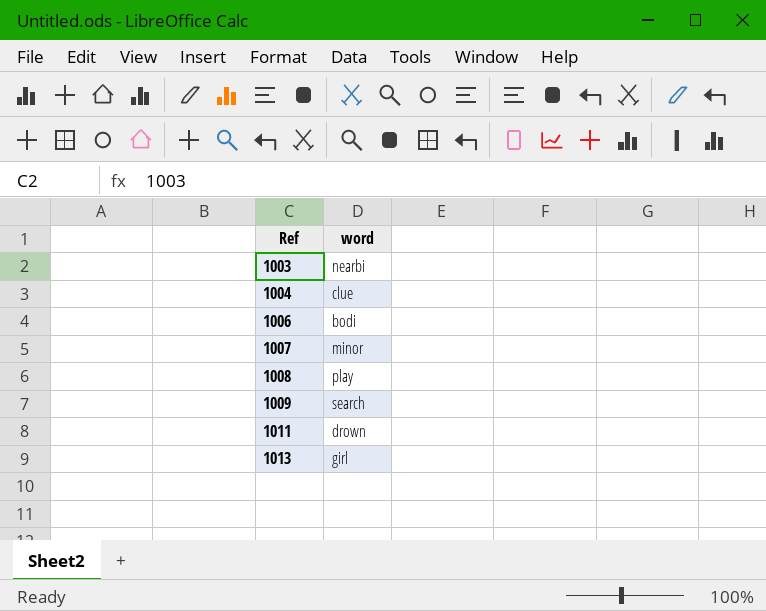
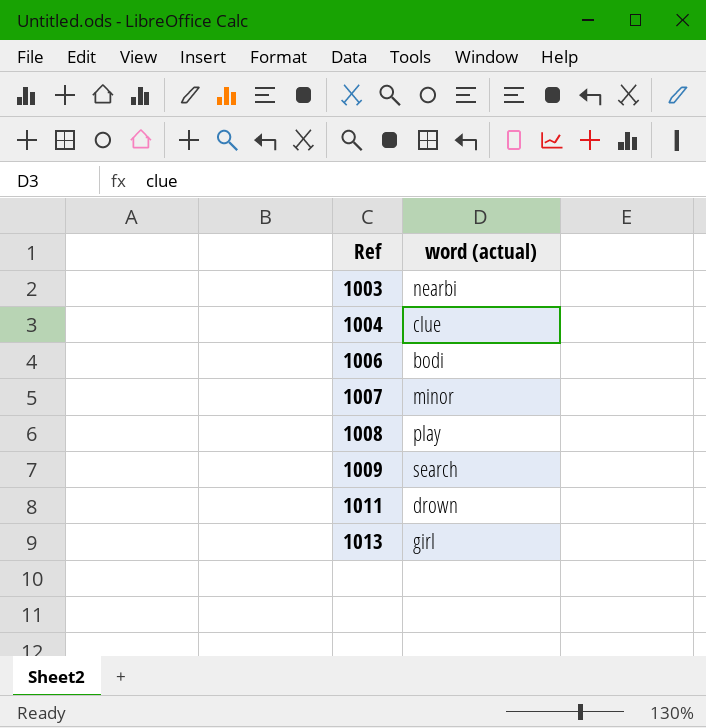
column name: word -> word (actual)

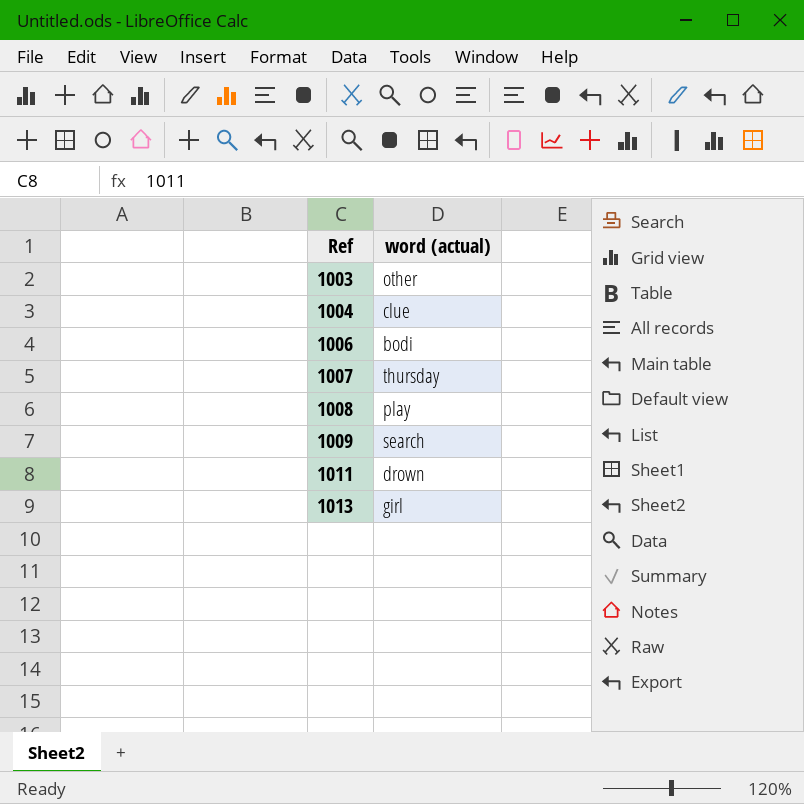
1003 | word (actual): nearbi -> other
1007 | word (actual): minor -> thursday

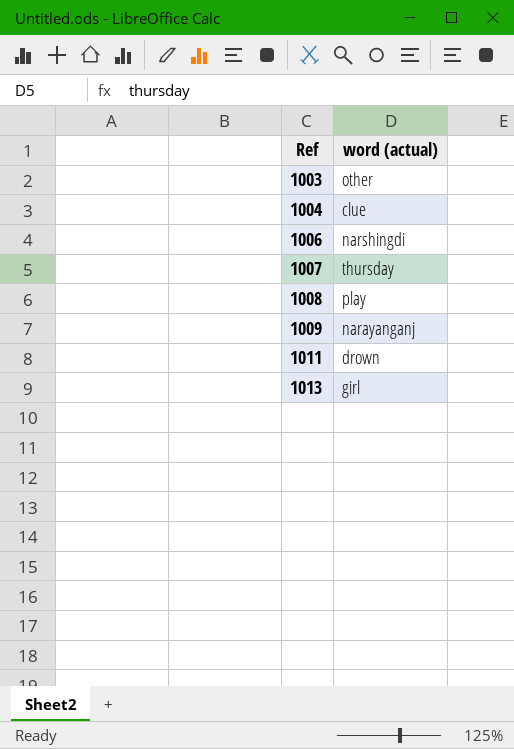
1006 | word (actual): bodi -> narshingdi
1009 | word (actual): search -> narayanganj

